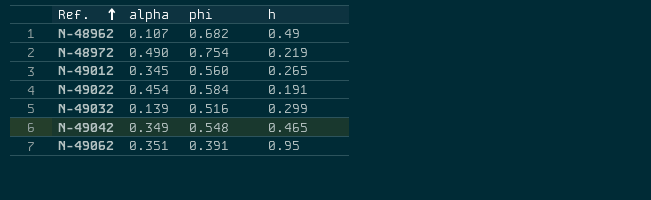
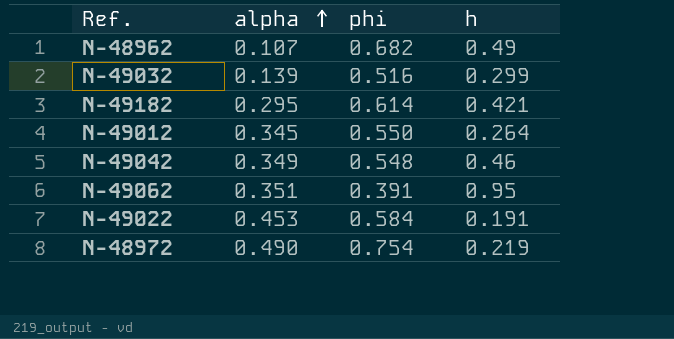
row order: Ref. ascending -> alpha ascending
row N-49182: none -> 0.295 | 0.614 | 0.421
N-49012 | phi: 0.560 -> 0.550
N-49012 | h: 0.265 -> 0.264
N-49042 | h: 0.465 -> 0.46
N-49022 | alpha: 0.454 -> 0.453

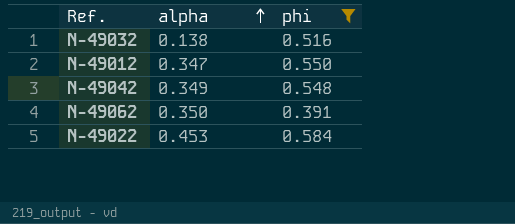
filter: none -> phi <= 0.584
column h | position: 4 -> none
N-49032 | alpha: 0.139 -> 0.138
N-49012 | alpha: 0.345 -> 0.347
N-49062 | alpha: 0.351 -> 0.350

